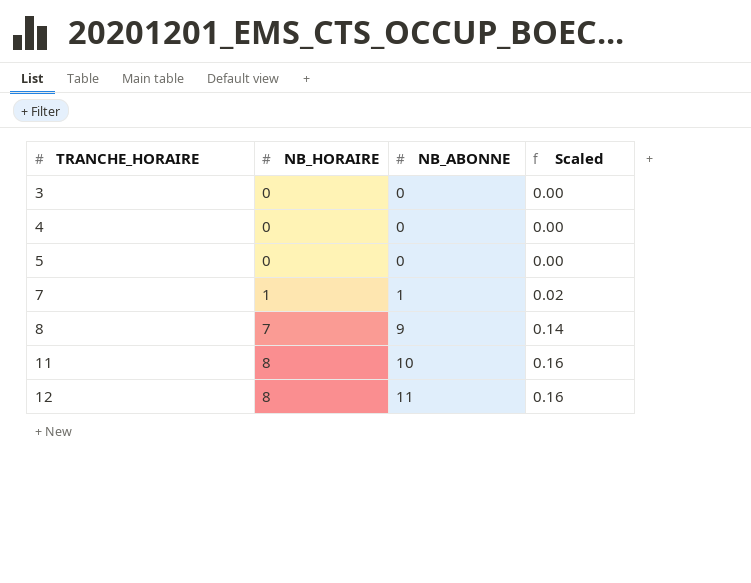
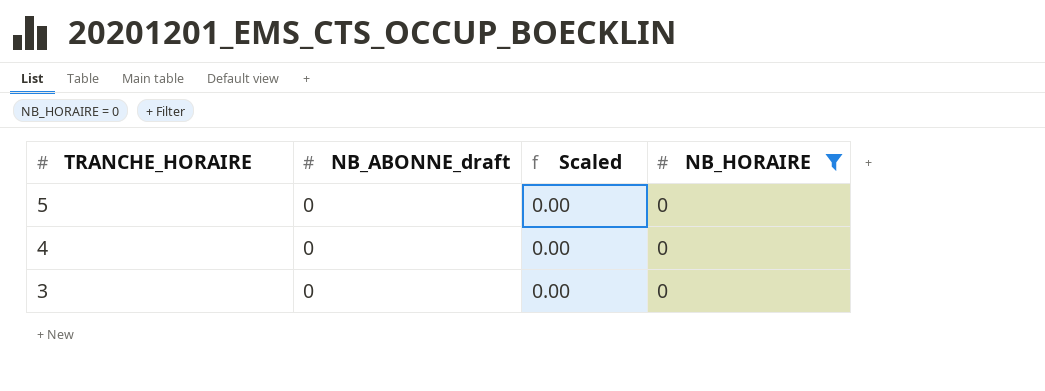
filter: none -> NB_HORAIRE = 0
row order: TRANCHE_HORAIRE ascending -> TRANCHE_HORAIRE descending
column name: NB_ABONNE -> NB_ABONNE_draft
column NB_HORAIRE | position: 2 -> 4

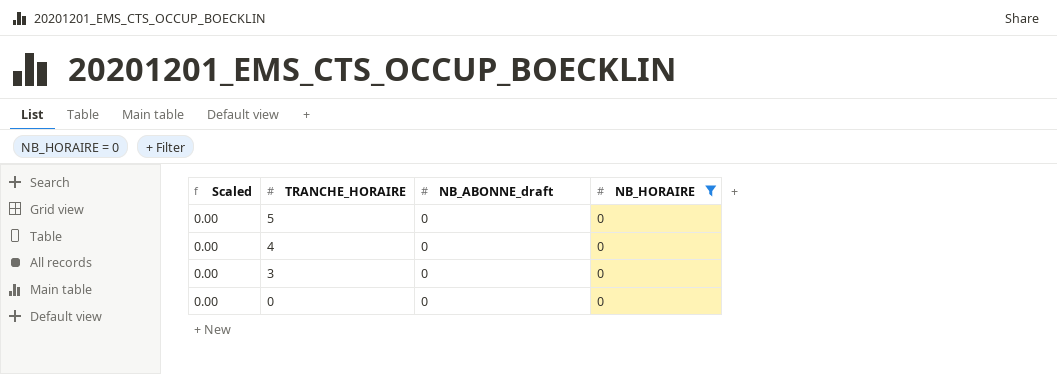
column Scaled | position: 3 -> 1
row 0: none -> 0.00 | 0 | 0

